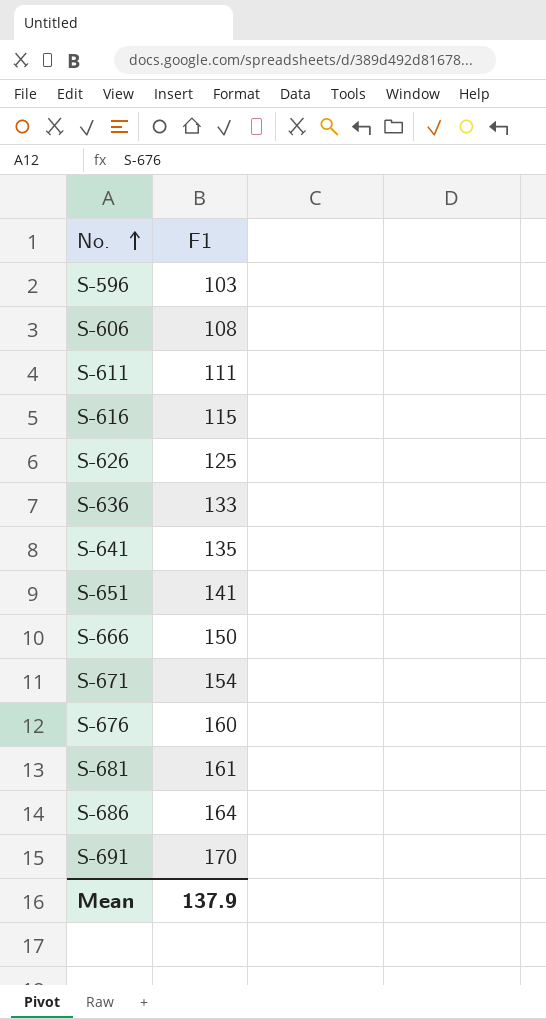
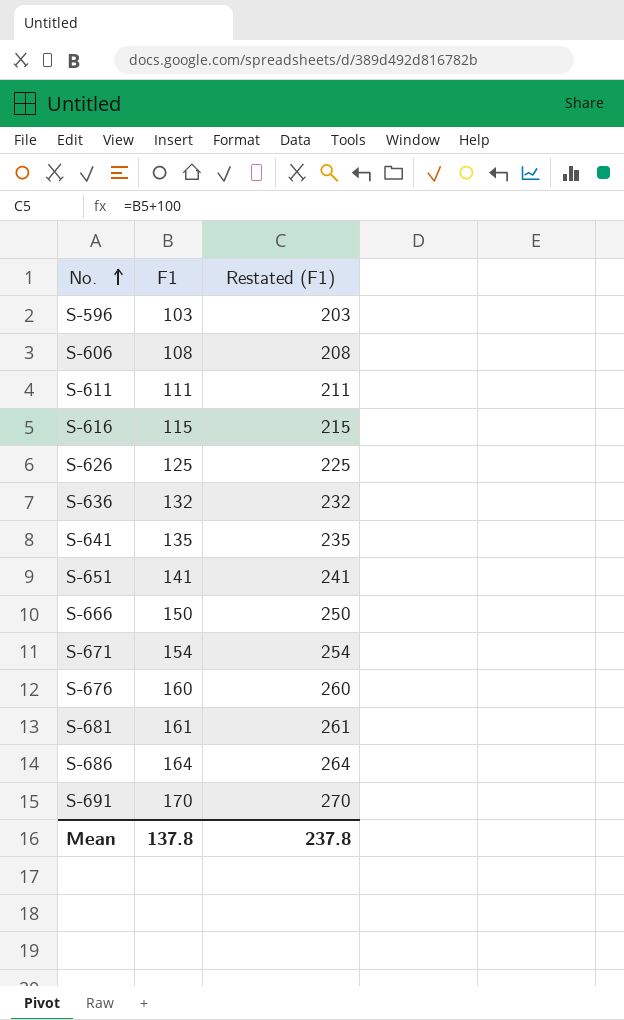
column Restated (F1) | formula: none -> [F1] + 100
S-636 | F1: 133 -> 132
Mean | F1: 137.9 -> 137.8

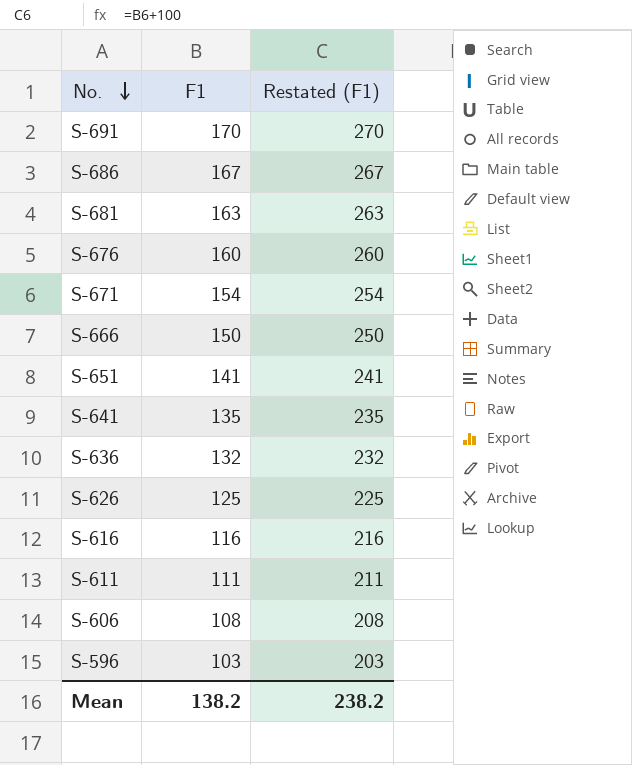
row order: No. ascending -> No. descending
S-686 | F1: 164 -> 167
S-686 | Restated (F1): 264 -> 267
S-681 | F1: 161 -> 163
S-681 | Restated (F1): 261 -> 263
S-616 | F1: 115 -> 116
S-616 | Restated (F1): 215 -> 216
Mean | F1: 137.8 -> 138.2
Mean | Restated (F1): 237.8 -> 238.2

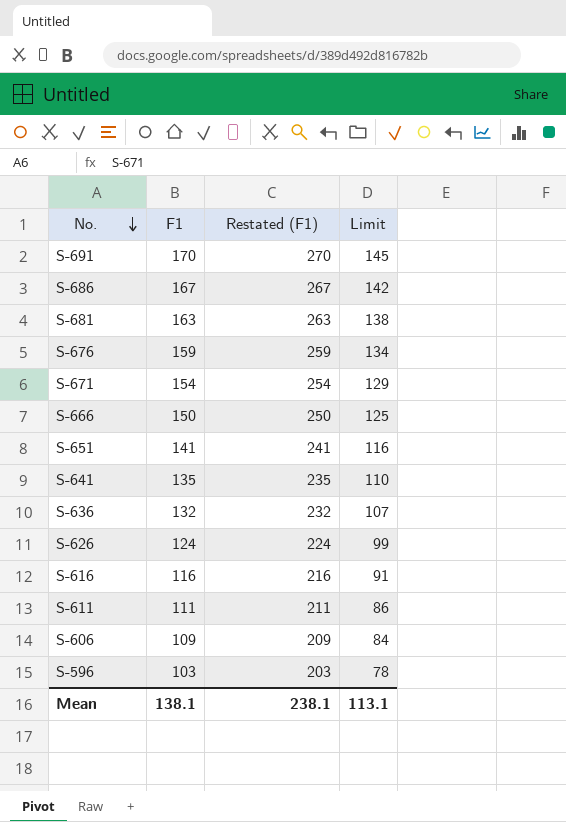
column Limit | formula: none -> [F1] - 25
S-676 | F1: 160 -> 159
S-676 | Restated (F1): 260 -> 259
S-626 | F1: 125 -> 124
S-626 | Restated (F1): 225 -> 224
S-606 | F1: 108 -> 109
S-606 | Restated (F1): 208 -> 209
Mean | F1: 138.2 -> 138.1
Mean | Restated (F1): 238.2 -> 238.1

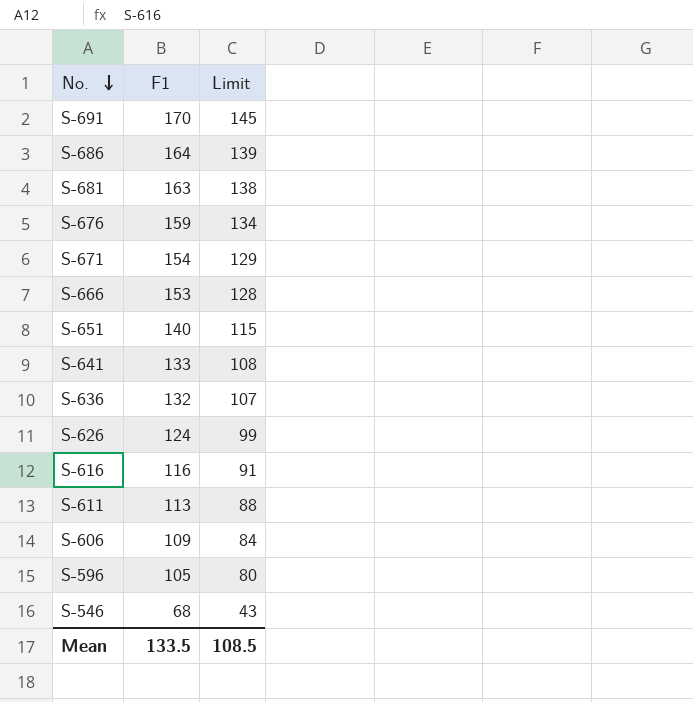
column Restated (F1) | formula: [F1] + 100 -> none
S-686 | F1: 167 -> 164
S-686 | Limit: 142 -> 139
S-666 | F1: 150 -> 153
S-666 | Limit: 125 -> 128
S-651 | F1: 141 -> 140
S-651 | Limit: 116 -> 115
S-641 | F1: 135 -> 133
S-641 | Limit: 110 -> 108
S-611 | F1: 111 -> 113
S-611 | Limit: 86 -> 88
S-596 | F1: 103 -> 105
S-596 | Limit: 78 -> 80
row S-546: none -> 68 | 43
Mean | F1: 138.1 -> 133.5
Mean | Limit: 113.1 -> 108.5

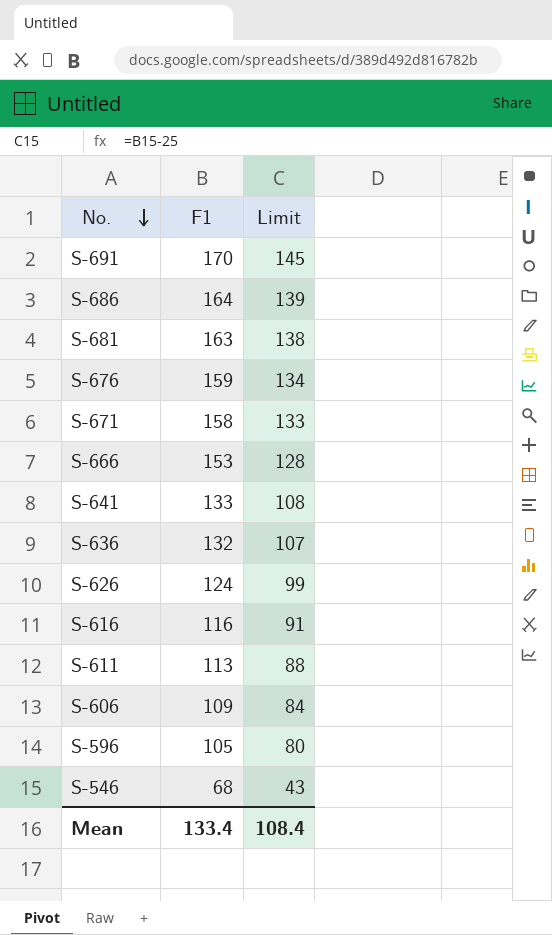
row S-651: 140 | 115 -> none
S-671 | F1: 154 -> 158
S-671 | Limit: 129 -> 133
Mean | F1: 133.5 -> 133.4
Mean | Limit: 108.5 -> 108.4

